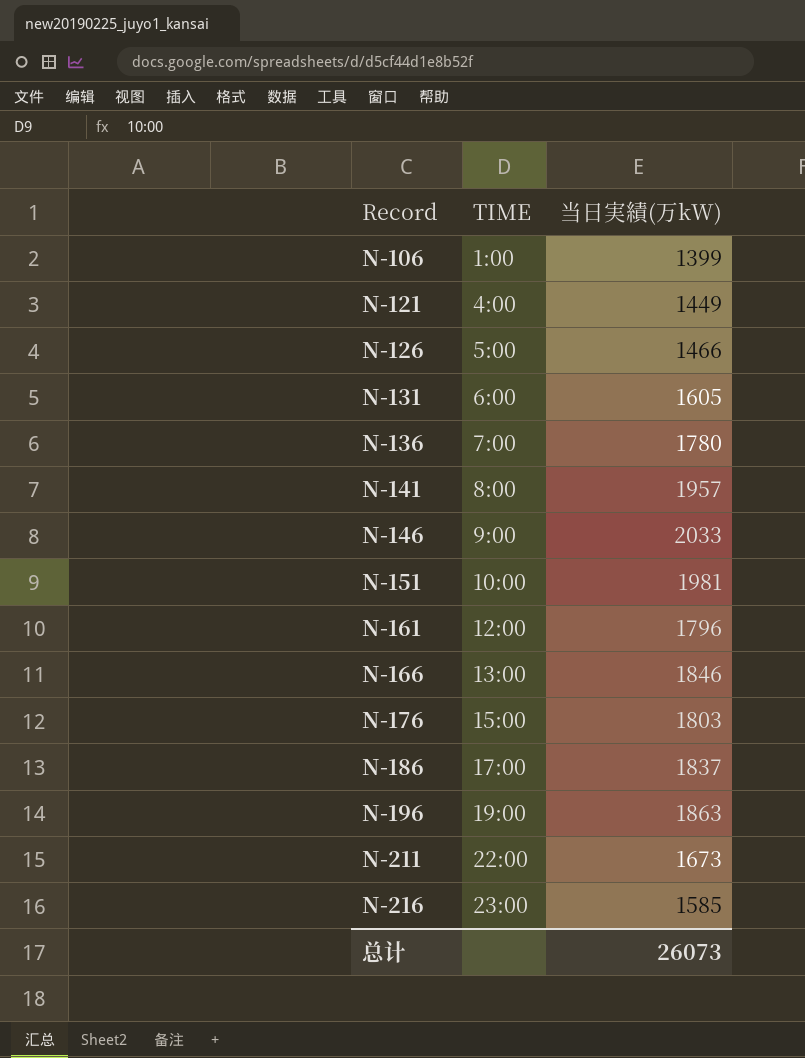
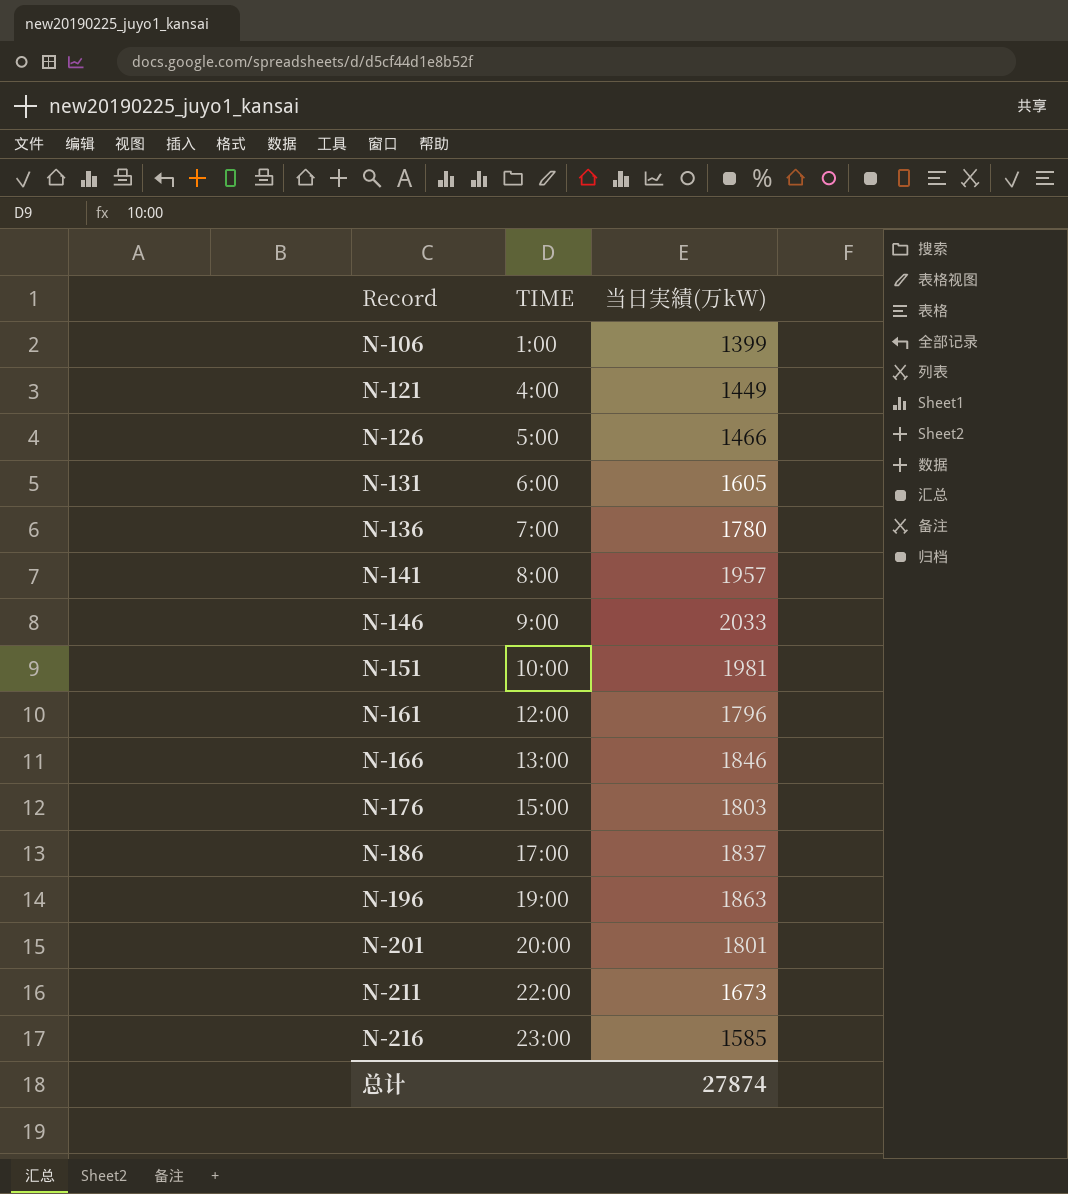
row N-201: none -> 20:00 | 1801
总计 | 当日実績(万kW): 26073 -> 27874

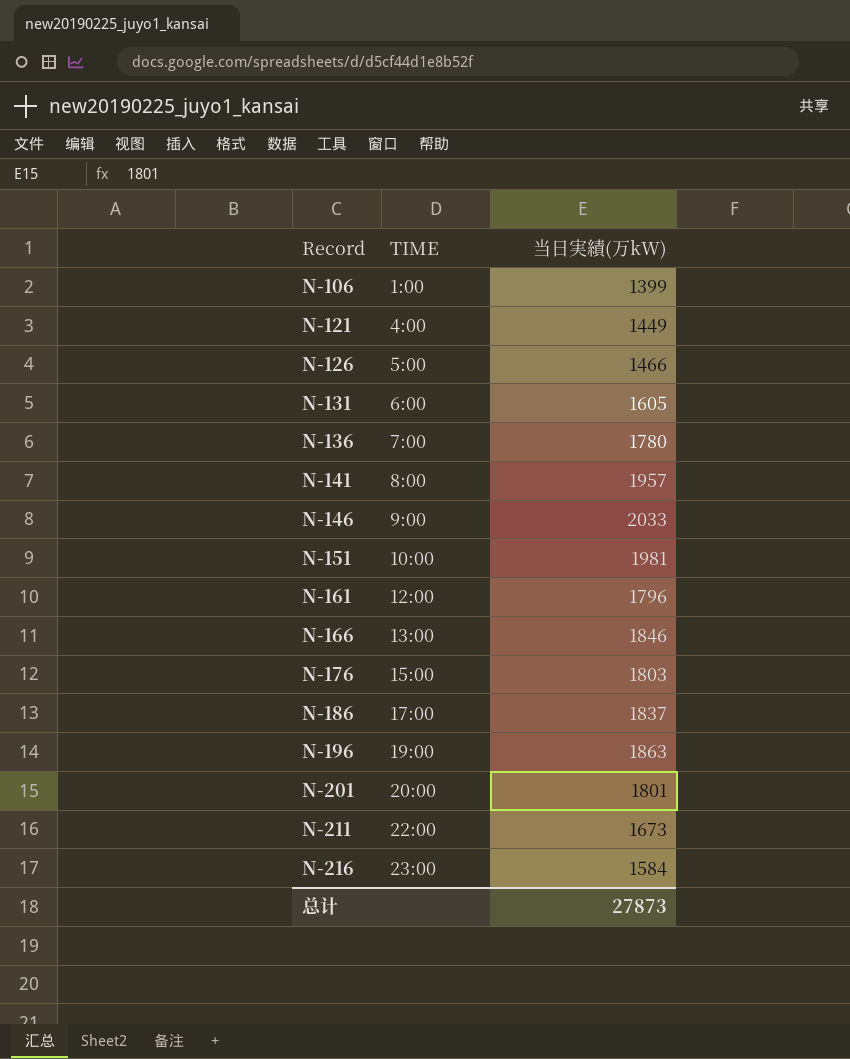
N-216 | 当日実績(万kW): 1585 -> 1584
总计 | 当日実績(万kW): 27874 -> 27873

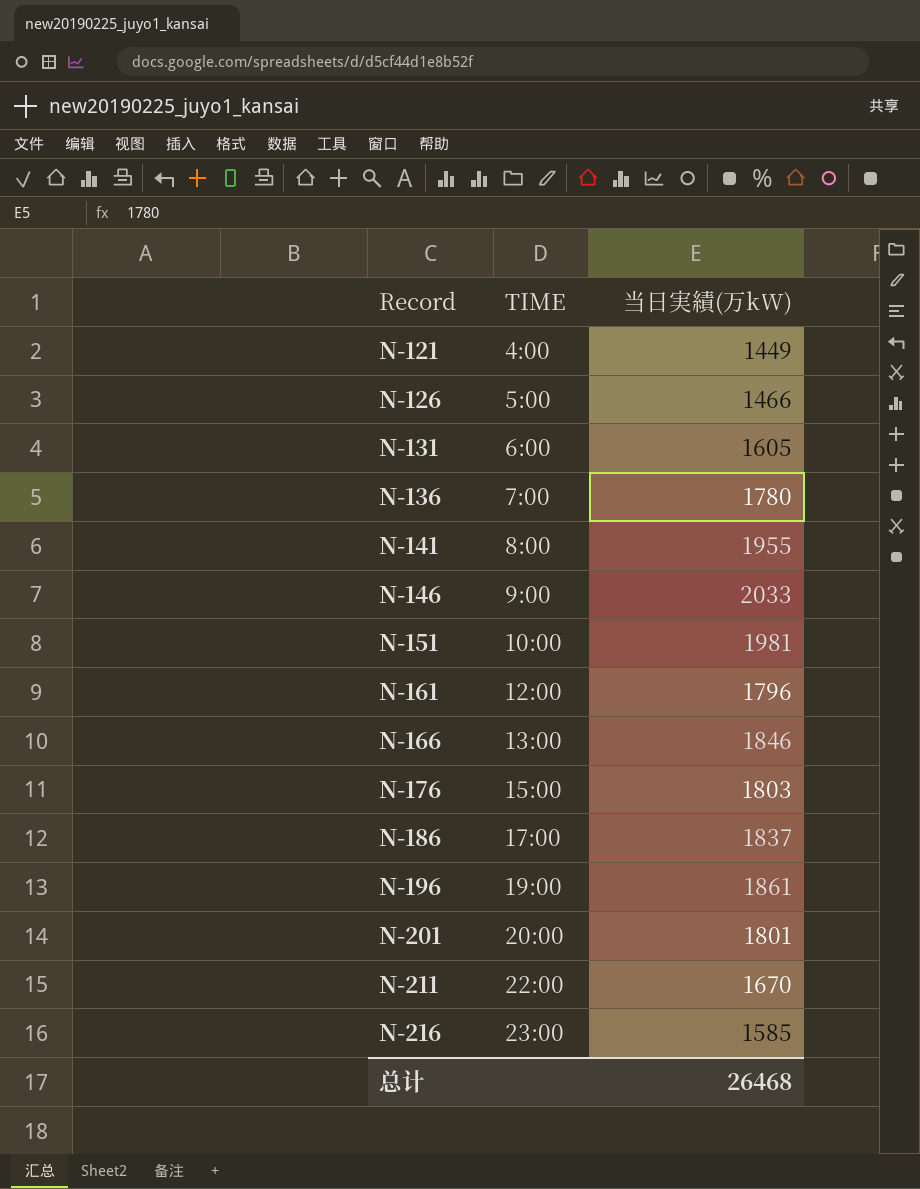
row N-106: 1:00 | 1399 -> none
N-141 | 当日実績(万kW): 1957 -> 1955
N-196 | 当日実績(万kW): 1863 -> 1861
N-211 | 当日実績(万kW): 1673 -> 1670
N-216 | 当日実績(万kW): 1584 -> 1585
总计 | 当日実績(万kW): 27873 -> 26468

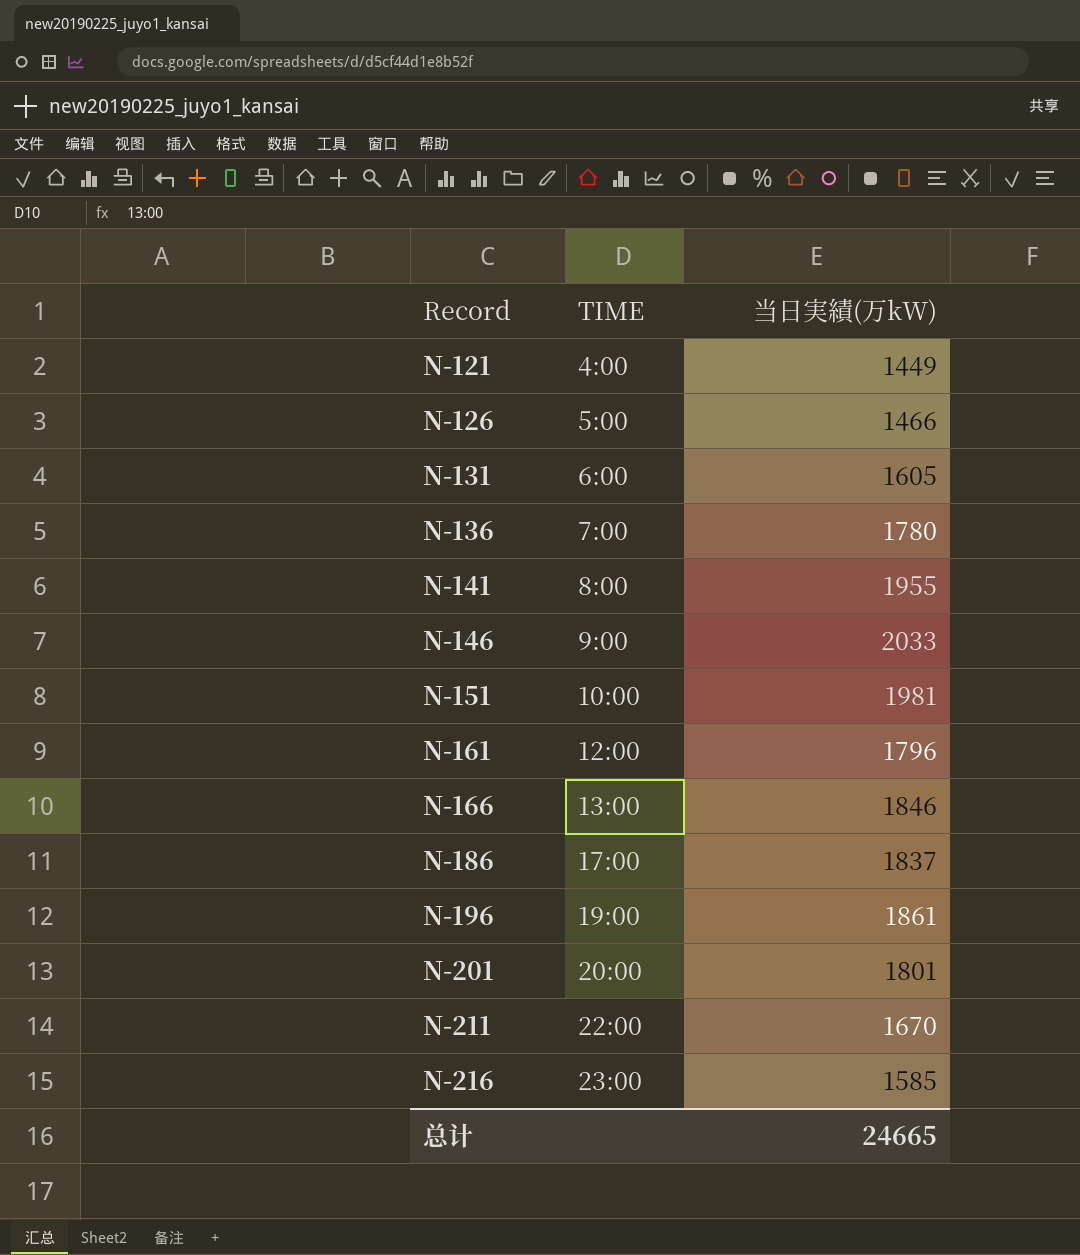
row N-176: 15:00 | 1803 -> none
总计 | 当日実績(万kW): 26468 -> 24665

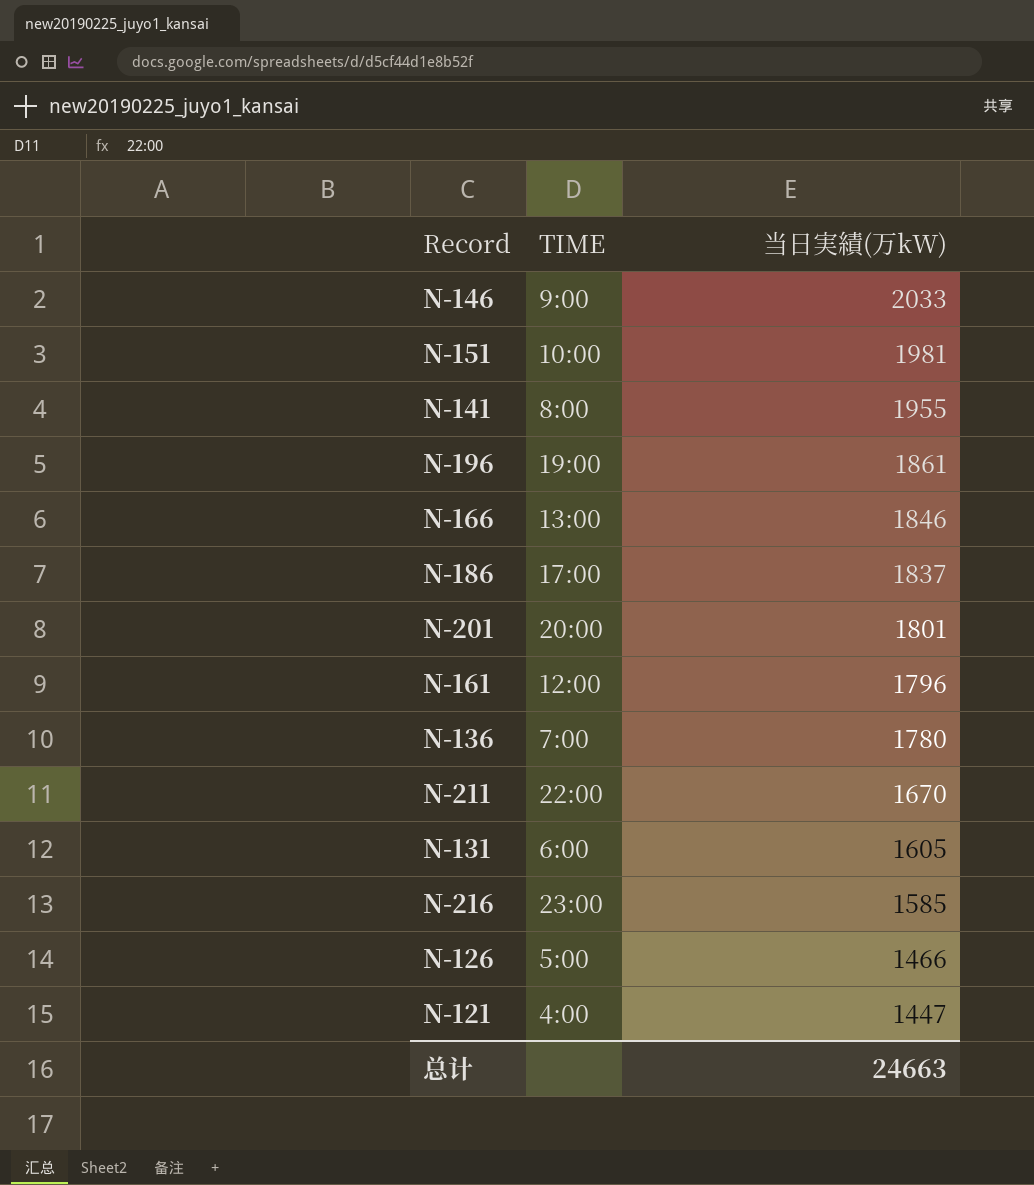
row order: Record ascending -> 当日実績(万kW) descending
N-121 | 当日実績(万kW): 1449 -> 1447
总计 | 当日実績(万kW): 24665 -> 24663

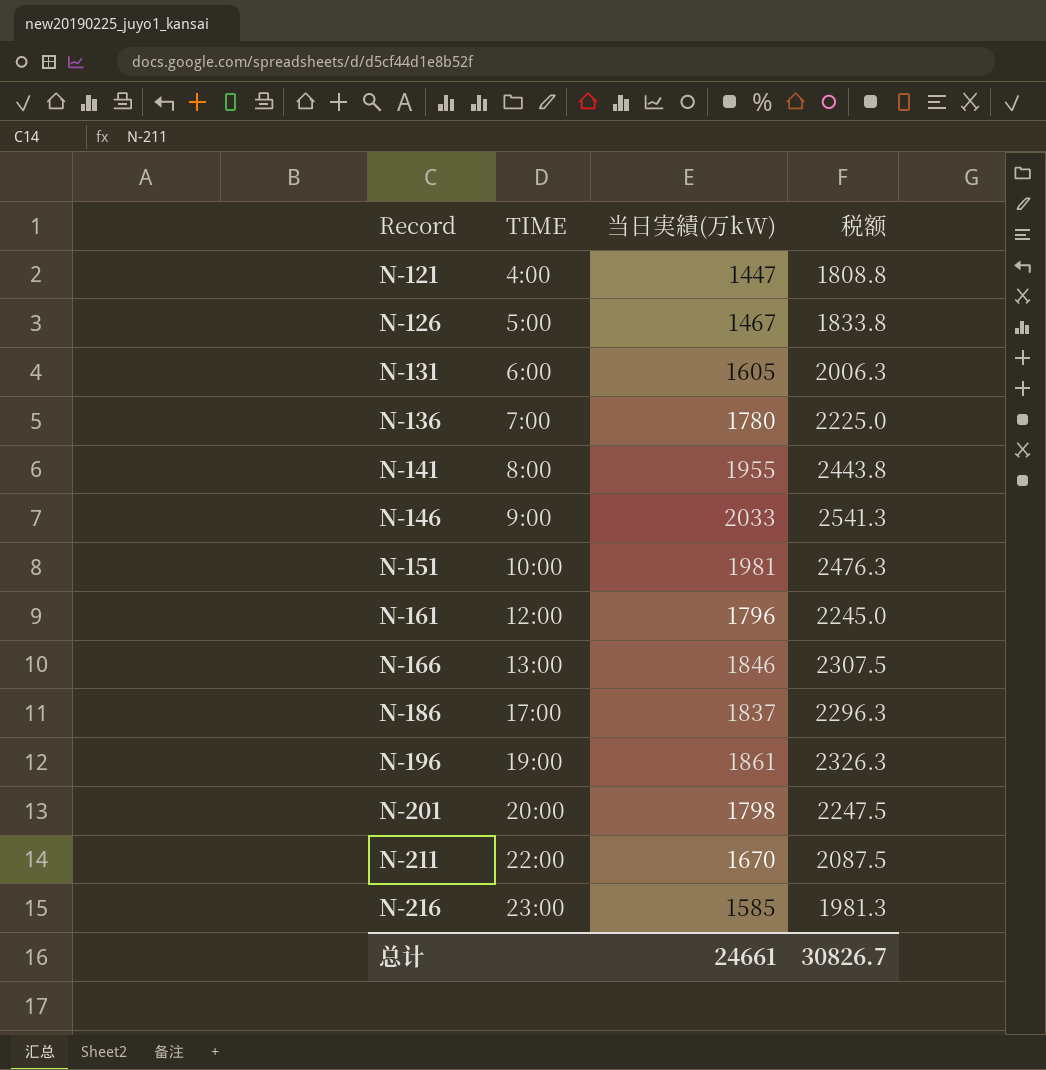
row order: 当日実績(万kW) descending -> Record ascending
column 税额 | formula: none -> [当日実績(万kW)] * 1.25
N-126 | 当日実績(万kW): 1466 -> 1467
N-201 | 当日実績(万kW): 1801 -> 1798
总计 | 当日実績(万kW): 24663 -> 24661

